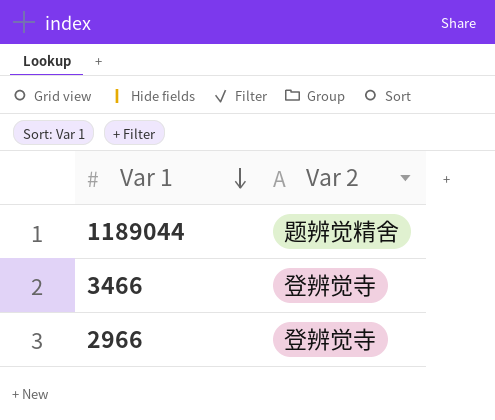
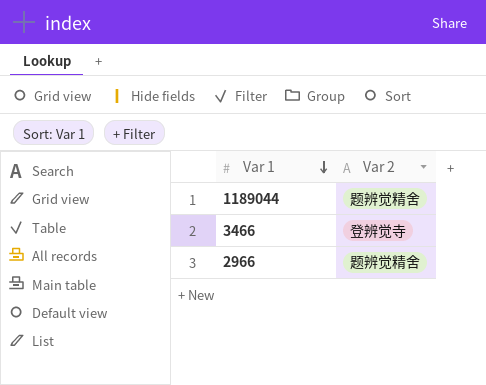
2966 | Var 2: 登辨觉寺 -> 题辨觉精舍

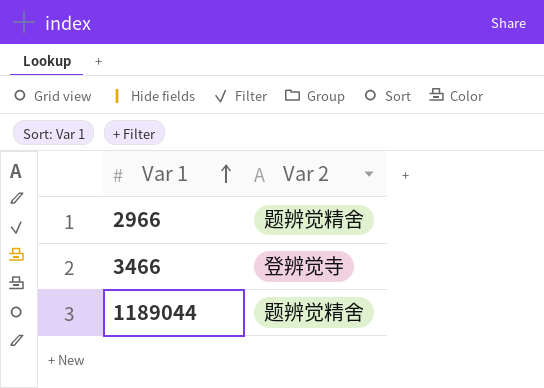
row order: Var 1 descending -> Var 1 ascending

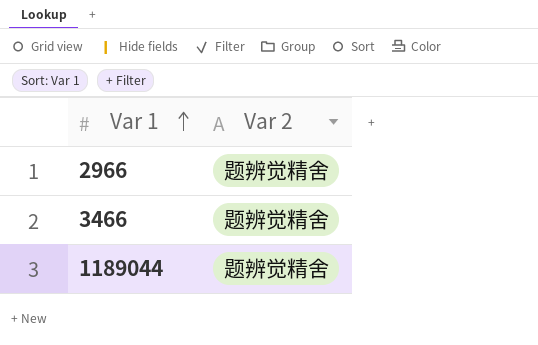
3466 | Var 2: 登辨觉寺 -> 题辨觉精舍

